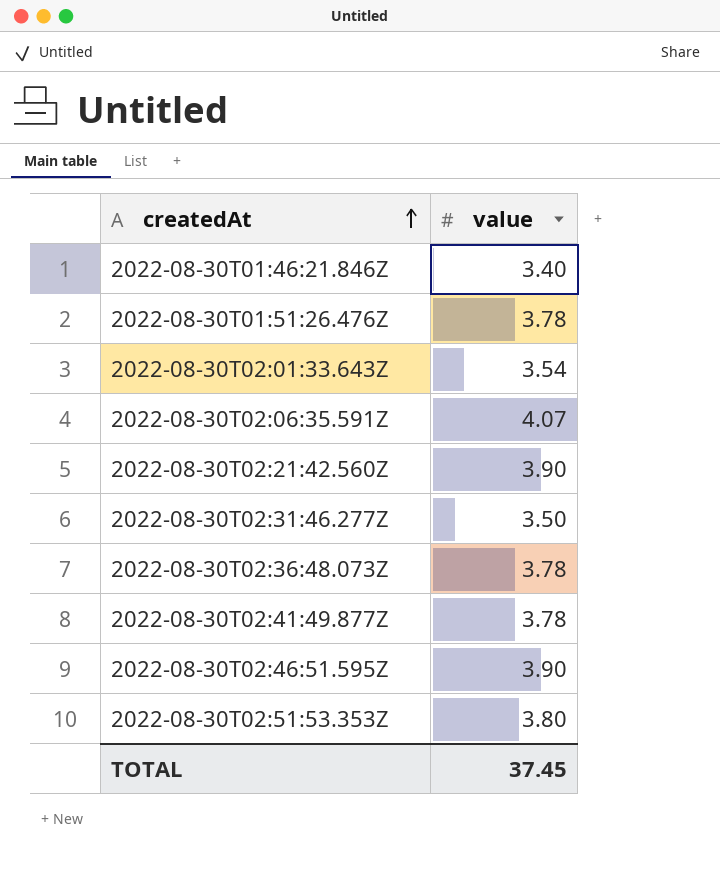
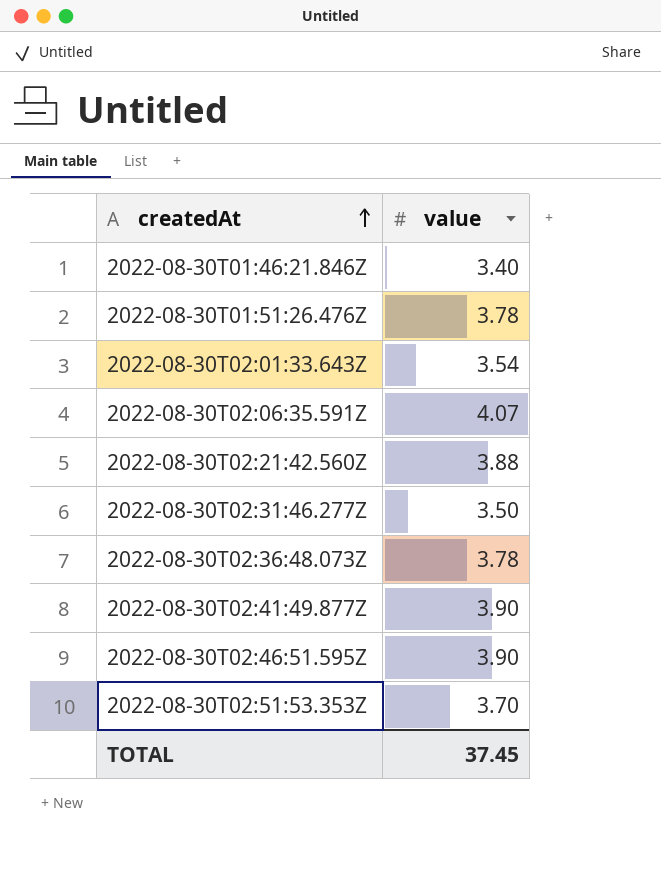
2022-08-30T02:21:42.560Z | value: 3.90 -> 3.88
2022-08-30T02:41:49.877Z | value: 3.78 -> 3.90
2022-08-30T02:51:53.353Z | value: 3.80 -> 3.70

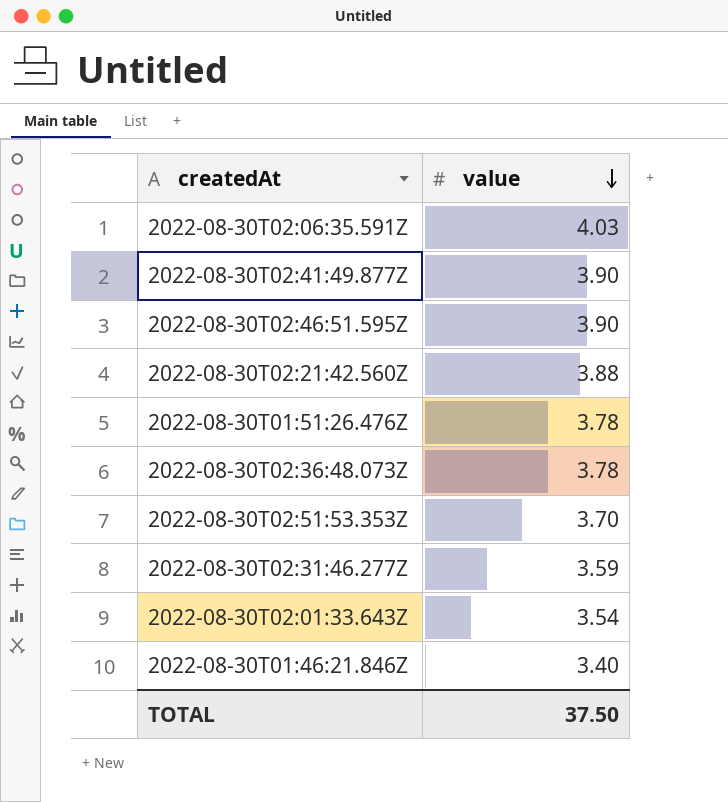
row order: createdAt ascending -> value descending
2022-08-30T02:06:35.591Z | value: 4.07 -> 4.03
2022-08-30T02:31:46.277Z | value: 3.50 -> 3.59
TOTAL | value: 37.45 -> 37.50

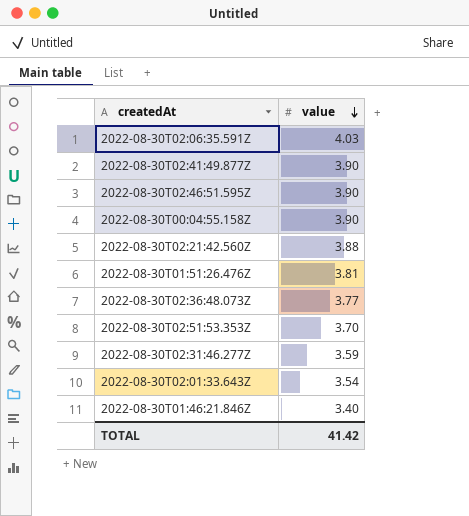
row 2022-08-30T00:04:55.158Z: none -> 3.90
2022-08-30T01:51:26.476Z | value: 3.78 -> 3.81
2022-08-30T02:36:48.073Z | value: 3.78 -> 3.77
TOTAL | value: 37.50 -> 41.42

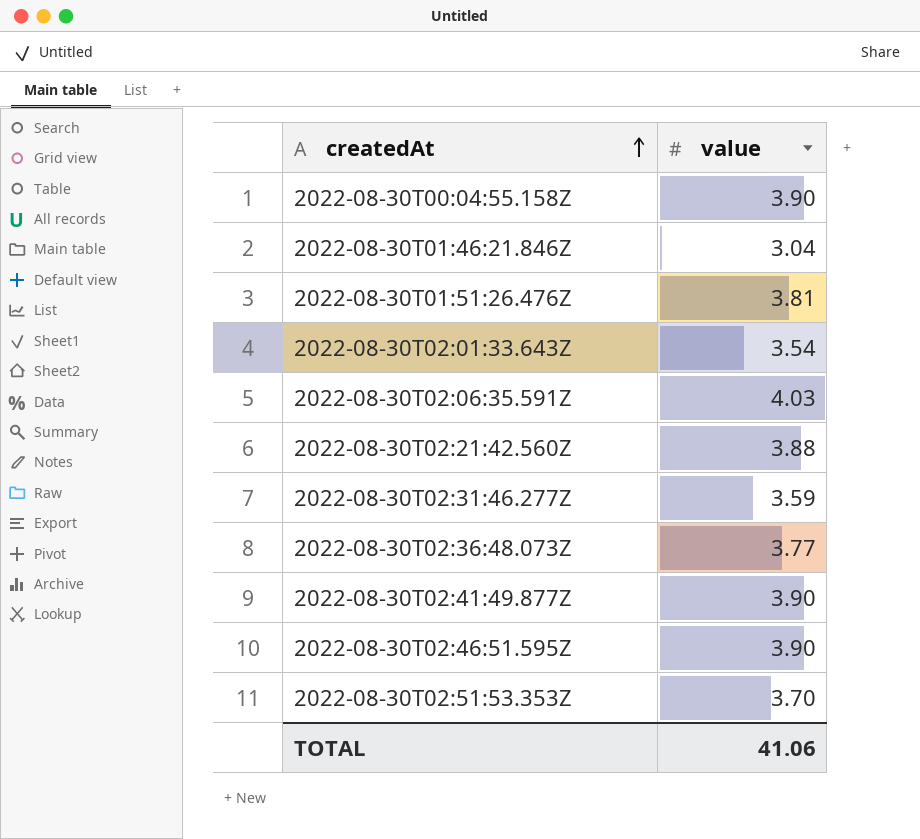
row order: value descending -> createdAt ascending
2022-08-30T01:46:21.846Z | value: 3.40 -> 3.04
TOTAL | value: 41.42 -> 41.06

